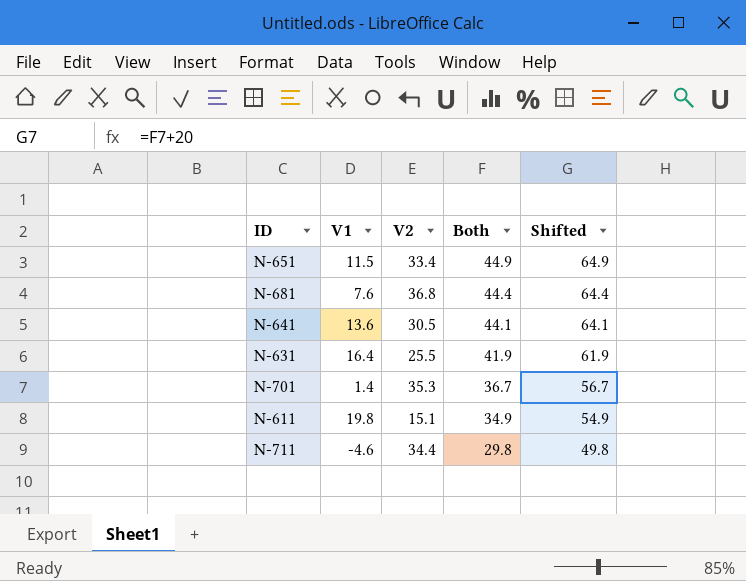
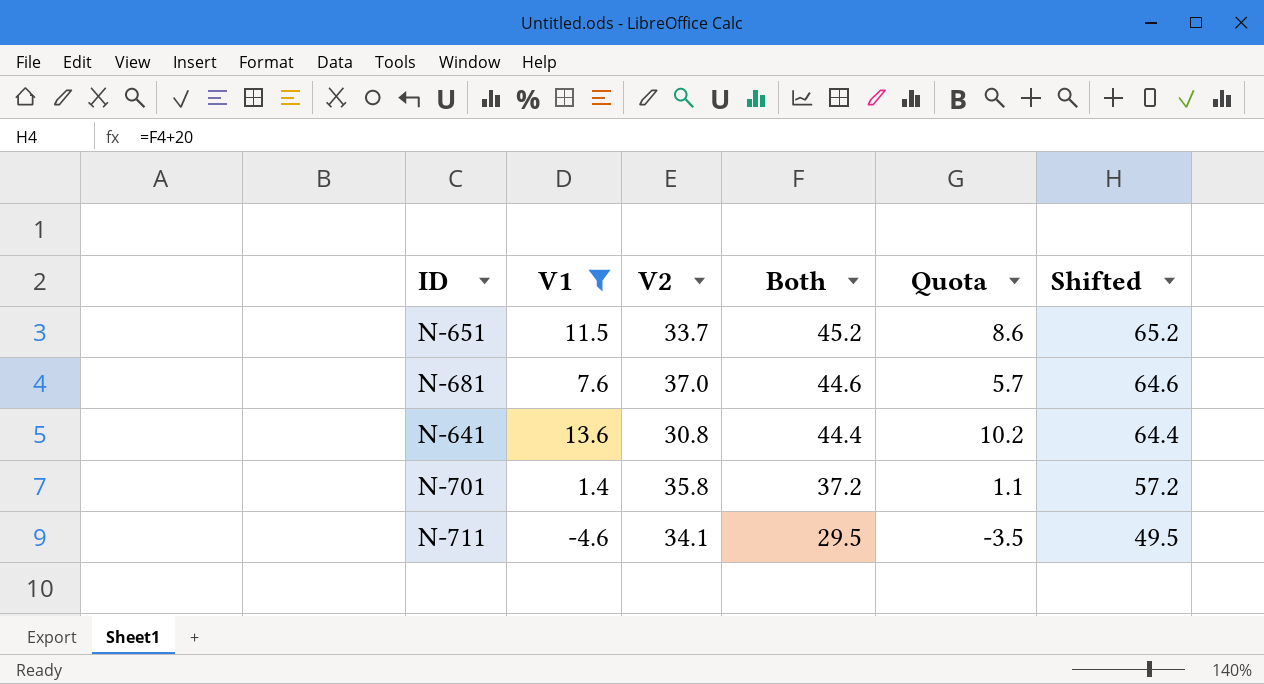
filter: none -> V1 <= 13.6
column Quota | formula: none -> [V1] * 0.75
N-651 | V2: 33.4 -> 33.7
N-651 | Both: 44.9 -> 45.2
N-651 | Shifted: 64.9 -> 65.2
N-681 | V2: 36.8 -> 37.0
N-681 | Both: 44.4 -> 44.6
N-681 | Shifted: 64.4 -> 64.6
N-641 | V2: 30.5 -> 30.8
N-641 | Both: 44.1 -> 44.4
N-641 | Shifted: 64.1 -> 64.4
N-701 | V2: 35.3 -> 35.8
N-701 | Both: 36.7 -> 37.2
N-701 | Shifted: 56.7 -> 57.2
N-711 | V2: 34.4 -> 34.1
N-711 | Both: 29.8 -> 29.5
N-711 | Shifted: 49.8 -> 49.5

